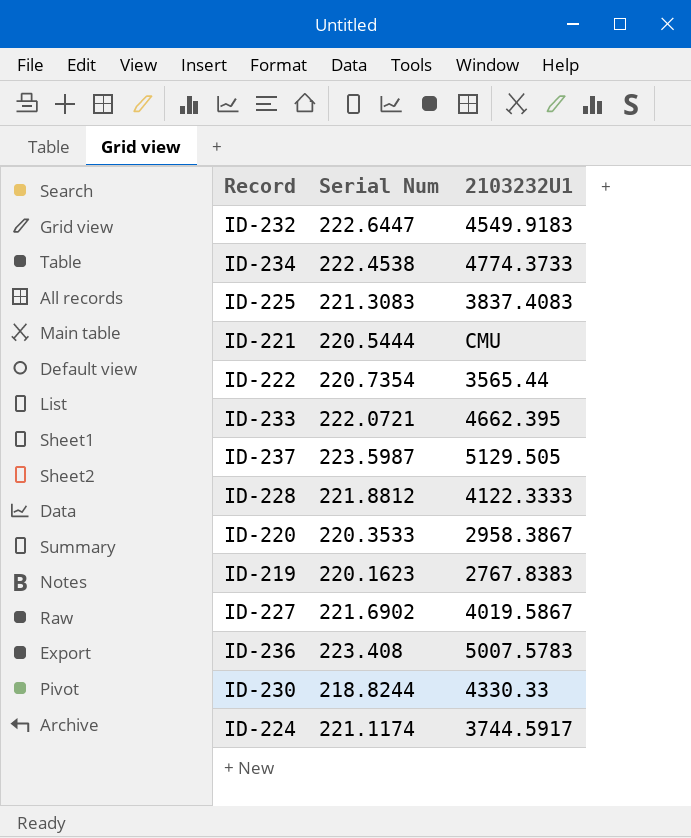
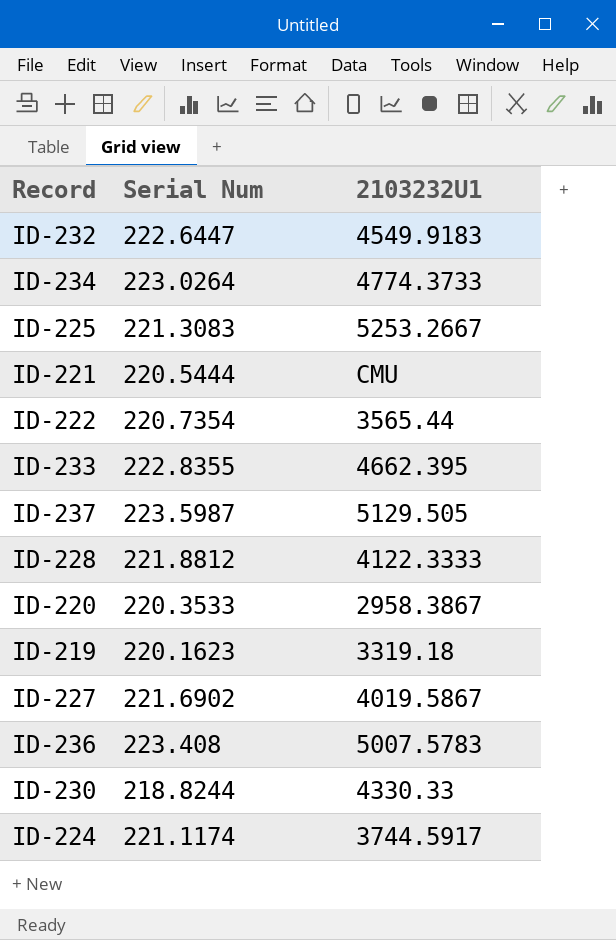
ID-234 | Serial Num: 222.4538 -> 223.0264
ID-225 | 2103232U1: 3837.4083 -> 5253.2667
ID-233 | Serial Num: 222.0721 -> 222.8355
ID-219 | 2103232U1: 2767.8383 -> 3319.18

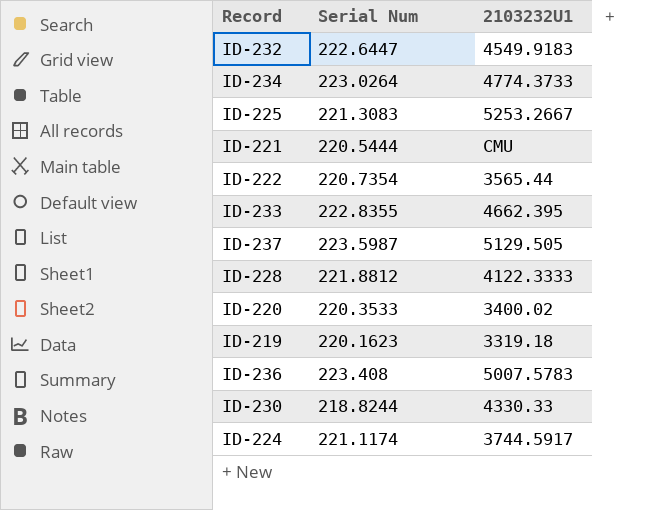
row ID-227: 221.6902 | 4019.5867 -> none
ID-220 | 2103232U1: 2958.3867 -> 3400.02

